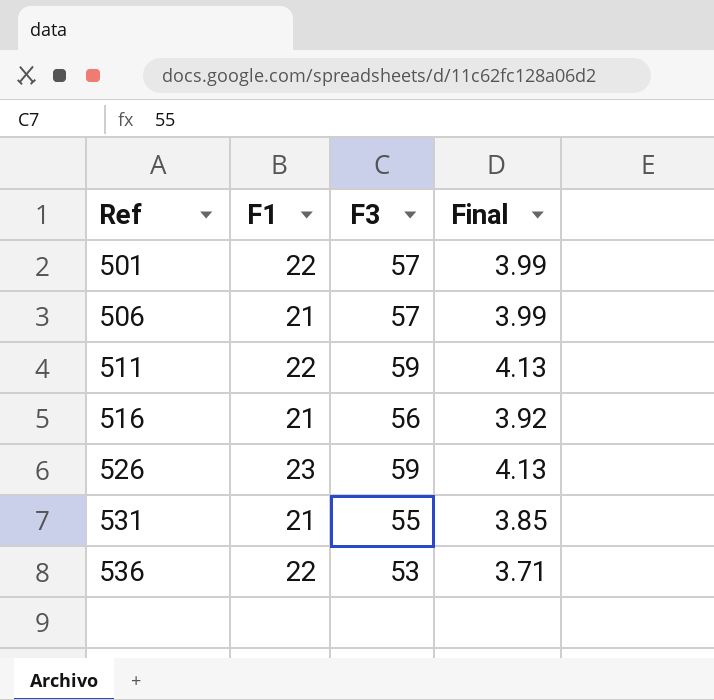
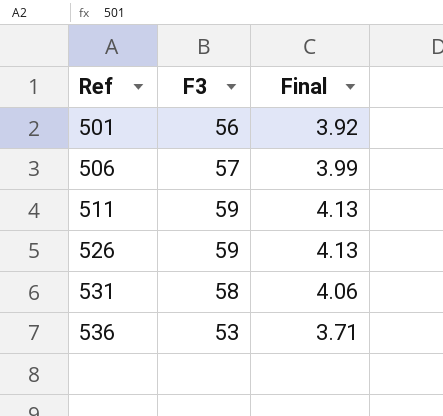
column F1 | position: 2 -> none
row 516: 21 | 56 | 3.92 -> none
501 | F3: 57 -> 56
501 | Final: 3.99 -> 3.92
531 | F3: 55 -> 58
531 | Final: 3.85 -> 4.06

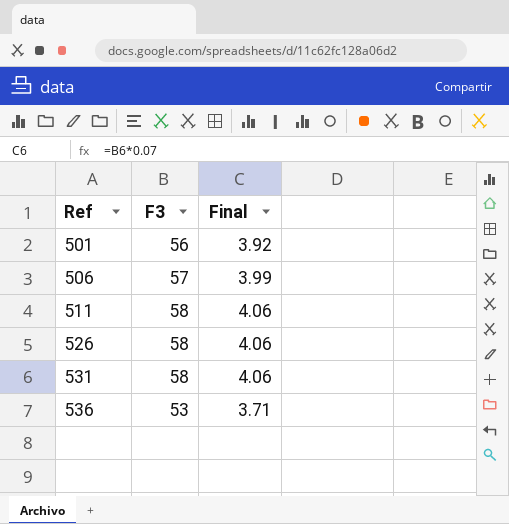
511 | F3: 59 -> 58
511 | Final: 4.13 -> 4.06
526 | F3: 59 -> 58
526 | Final: 4.13 -> 4.06

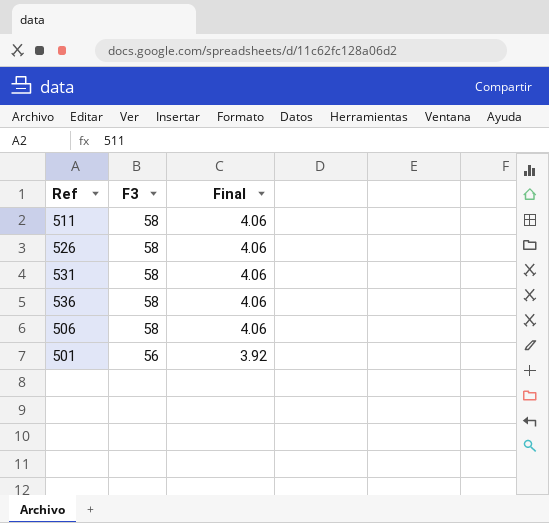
row order: Ref ascending -> F3 descending
536 | F3: 53 -> 58
536 | Final: 3.71 -> 4.06
506 | F3: 57 -> 58
506 | Final: 3.99 -> 4.06

